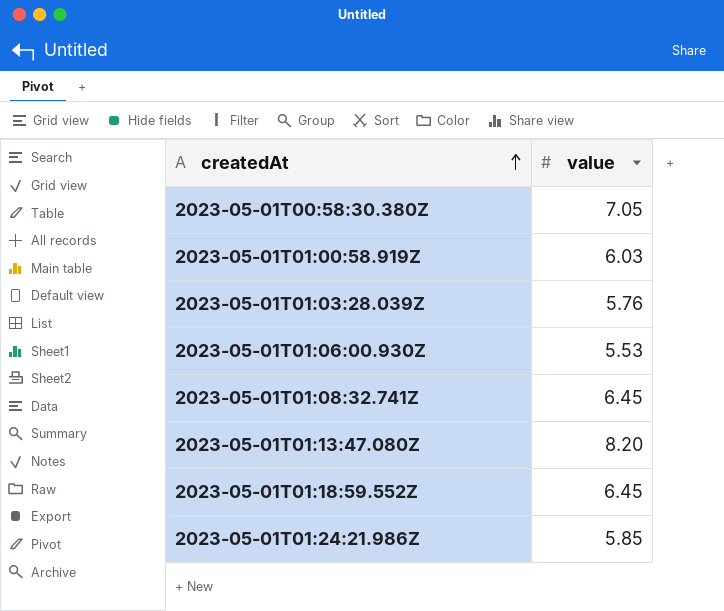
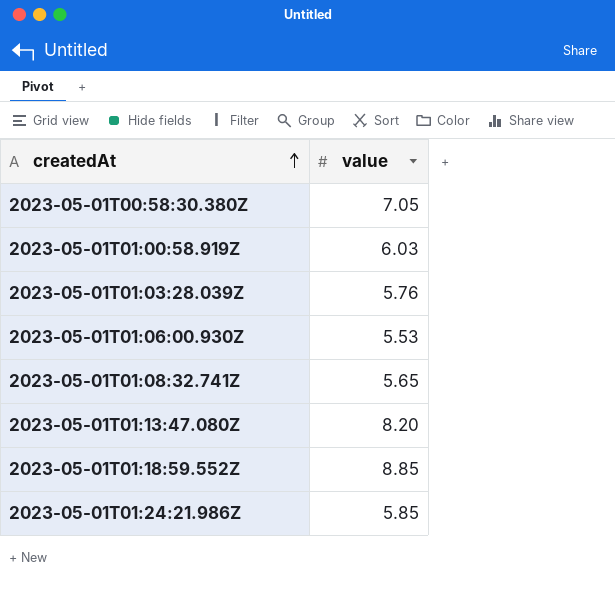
2023-05-01T01:08:32.741Z | value: 6.45 -> 5.65
2023-05-01T01:18:59.552Z | value: 6.45 -> 8.85

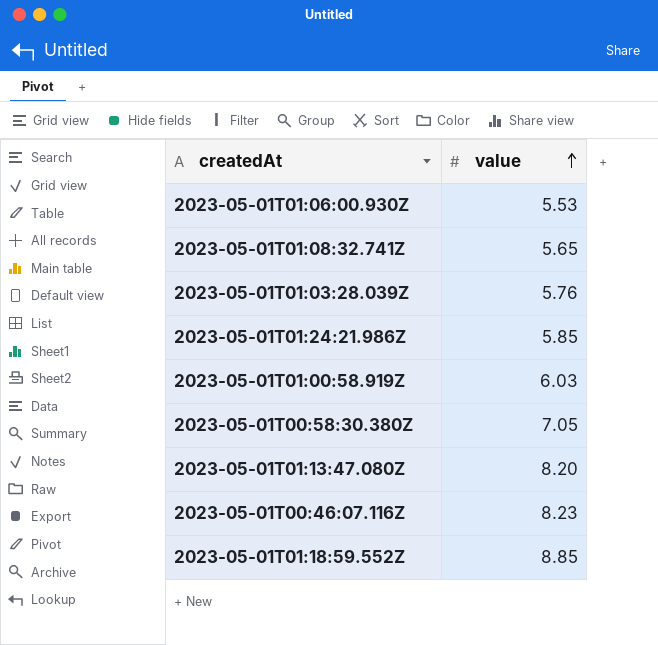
row order: createdAt ascending -> value ascending
row 2023-05-01T00:46:07.116Z: none -> 8.23

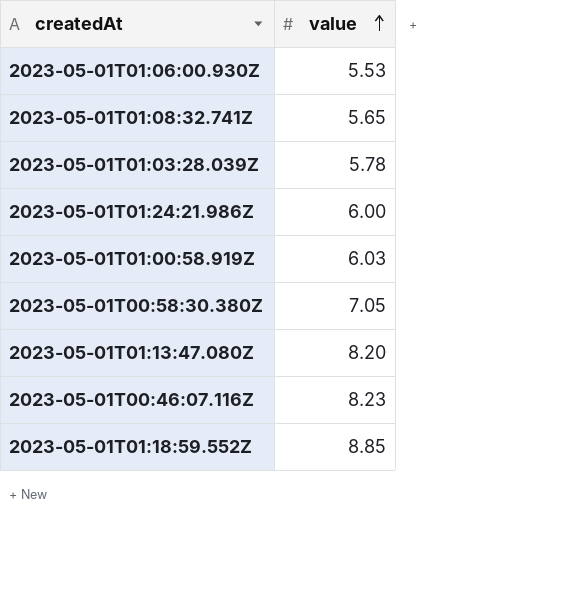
2023-05-01T01:03:28.039Z | value: 5.76 -> 5.78
2023-05-01T01:24:21.986Z | value: 5.85 -> 6.00

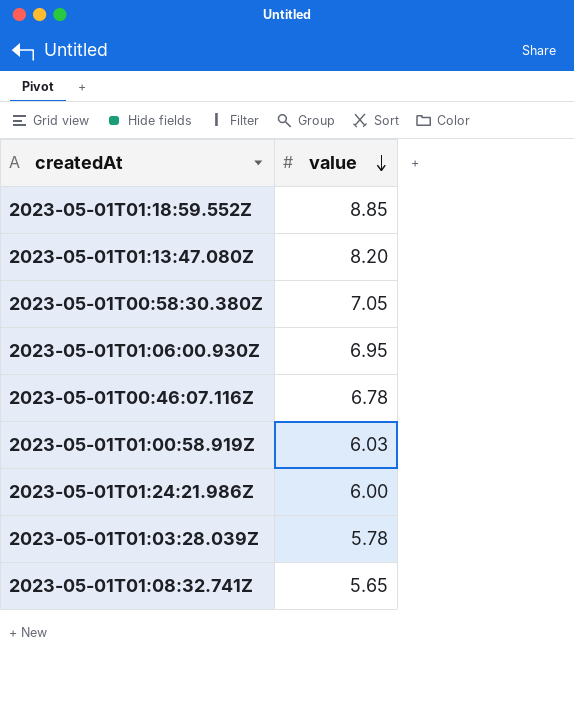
row order: value ascending -> value descending
2023-05-01T01:06:00.930Z | value: 5.53 -> 6.95
2023-05-01T00:46:07.116Z | value: 8.23 -> 6.78

